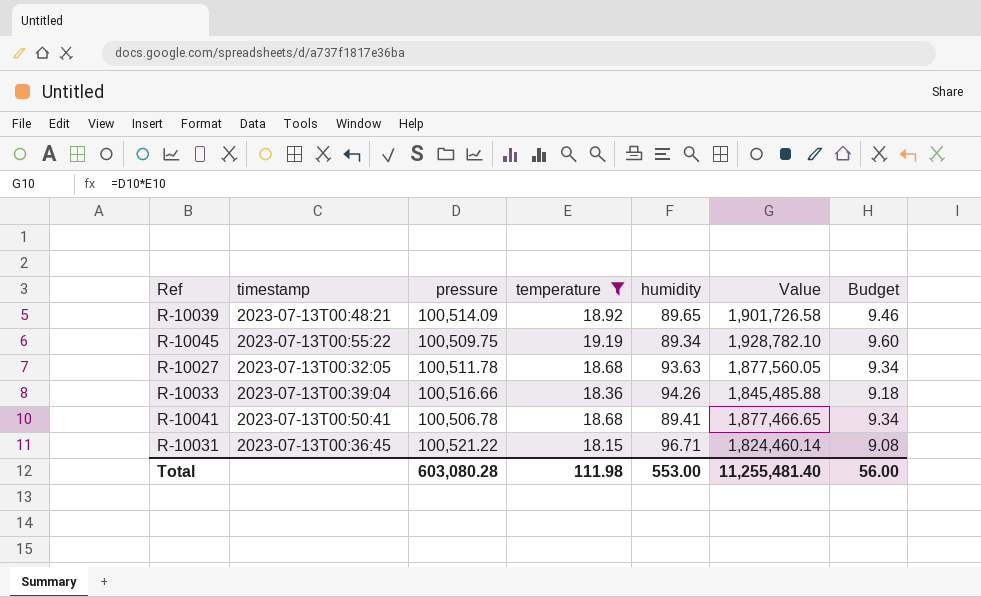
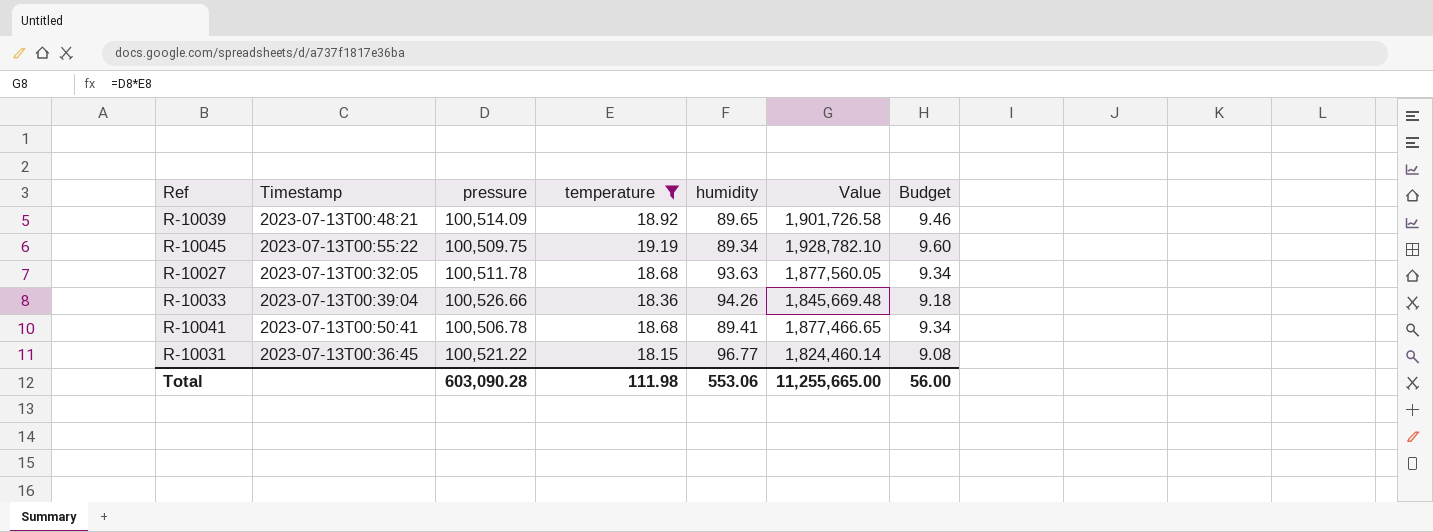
column name: timestamp -> Timestamp
R-10033 | pressure: 100,516.66 -> 100,526.66
R-10033 | Value: 1,845,485.88 -> 1,845,669.48
R-10031 | humidity: 96.71 -> 96.77
Total | pressure: 603,080.28 -> 603,090.28
Total | humidity: 553.00 -> 553.06
Total | Value: 11,255,481.40 -> 11,255,665.00

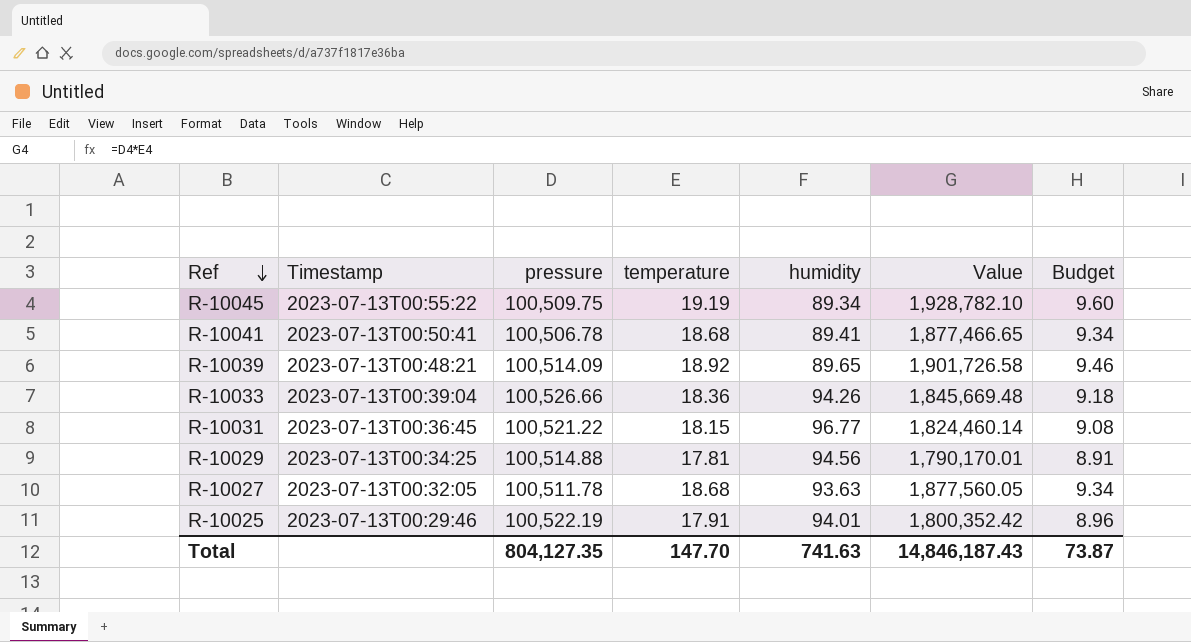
filter: temperature >= 18.15 -> none
row order: none -> Ref descending
Total | pressure: 603,090.28 -> 804,127.35
Total | temperature: 111.98 -> 147.70
Total | humidity: 553.06 -> 741.63
Total | Value: 11,255,665.00 -> 14,846,187.43
Total | Budget: 56.00 -> 73.87

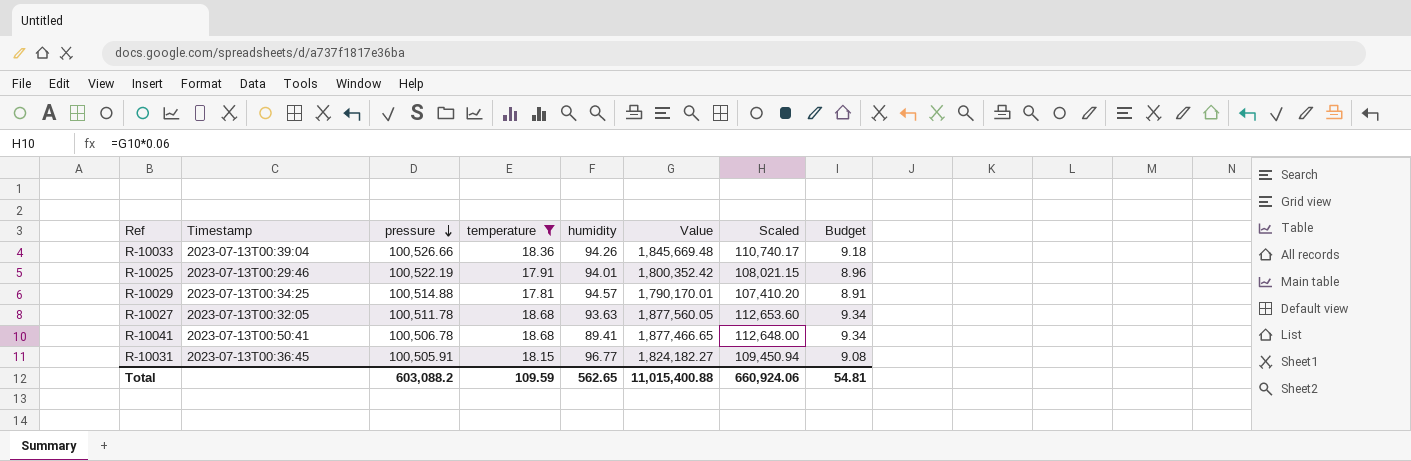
filter: none -> temperature <= 18.68
row order: Ref descending -> pressure descending
column Scaled | formula: none -> [Value] * 0.06
R-10029 | humidity: 94.56 -> 94.57
R-10031 | pressure: 100,521.22 -> 100,505.91
R-10031 | Value: 1,824,460.14 -> 1,824,182.27
Total | pressure: 804,127.35 -> 603,088.2
Total | temperature: 147.70 -> 109.59
Total | humidity: 741.63 -> 562.65
Total | Value: 14,846,187.43 -> 11,015,400.88
Total | Budget: 73.87 -> 54.81

